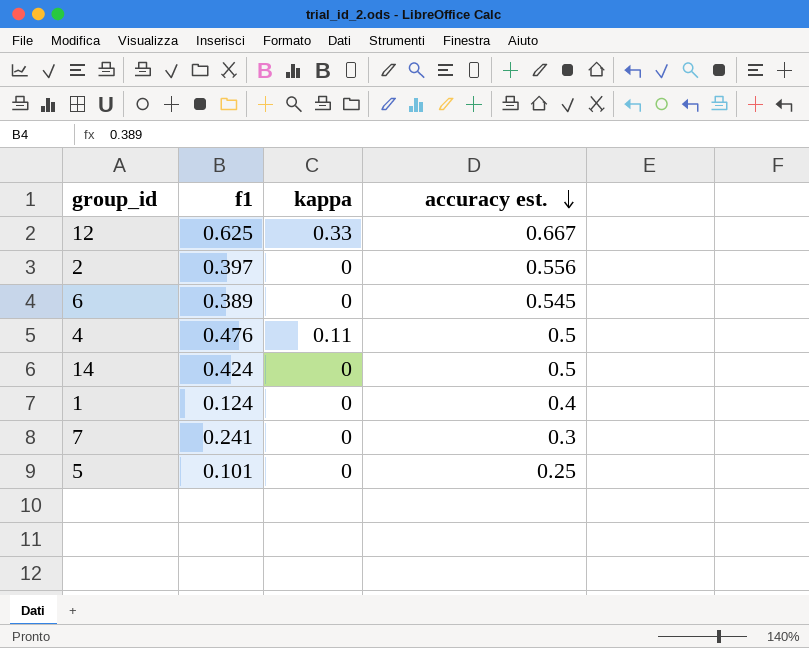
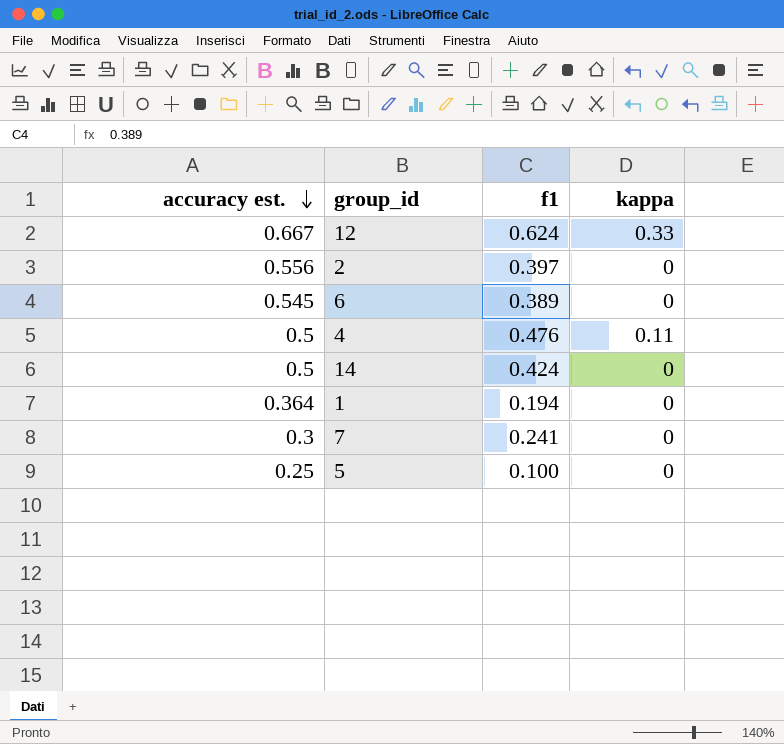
column accuracy est. | position: 4 -> 1
12 | f1: 0.625 -> 0.624
1 | accuracy est.: 0.4 -> 0.364
1 | f1: 0.124 -> 0.194
5 | f1: 0.101 -> 0.100

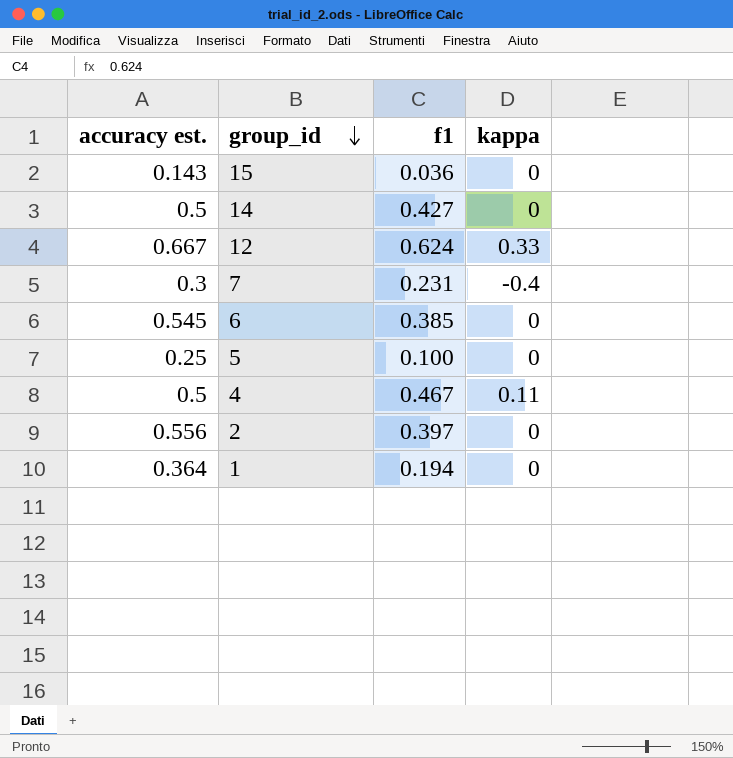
row order: accuracy est. descending -> group_id descending
row 15: none -> 0.143 | 0.036 | 0
14 | f1: 0.424 -> 0.427
7 | f1: 0.241 -> 0.231
7 | kappa: 0 -> -0.4
6 | f1: 0.389 -> 0.385
4 | f1: 0.476 -> 0.467

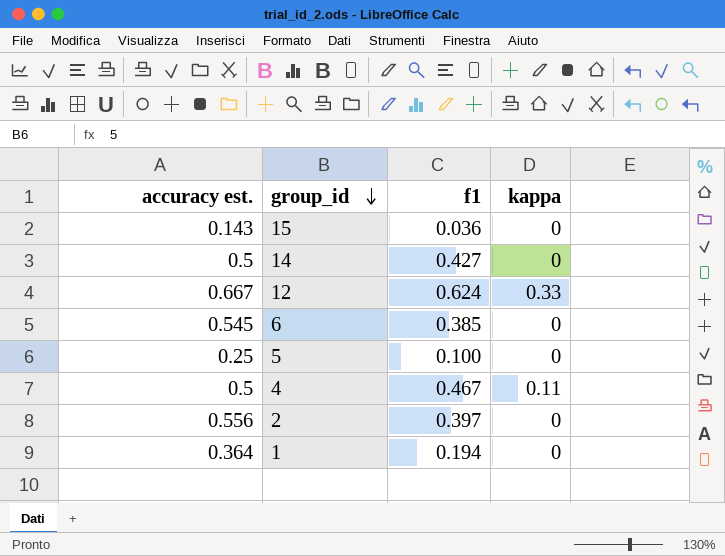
row 7: 0.3 | 0.231 | -0.4 -> none

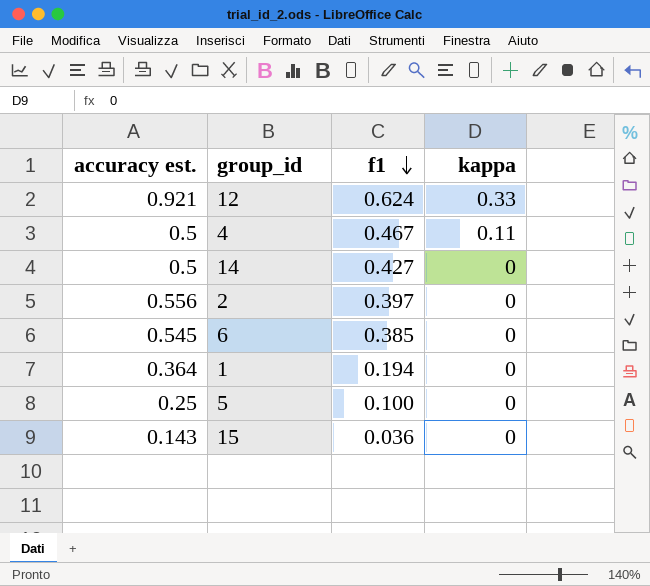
row order: group_id descending -> f1 descending
12 | accuracy est.: 0.667 -> 0.921

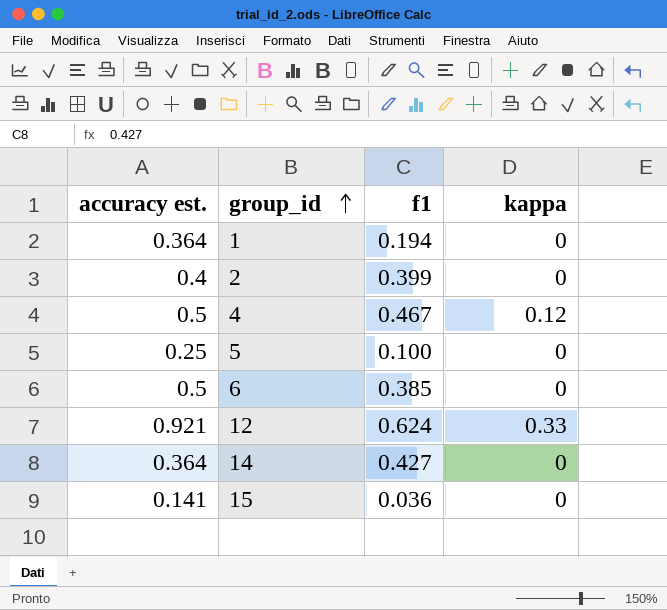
row order: f1 descending -> group_id ascending
2 | accuracy est.: 0.556 -> 0.4
2 | f1: 0.397 -> 0.399
4 | kappa: 0.11 -> 0.12
6 | accuracy est.: 0.545 -> 0.5
14 | accuracy est.: 0.5 -> 0.364
15 | accuracy est.: 0.143 -> 0.141

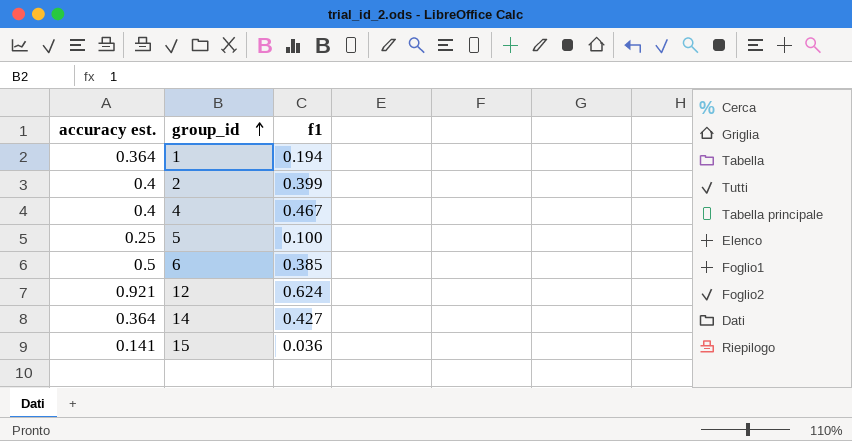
column kappa | position: 4 -> none
4 | accuracy est.: 0.5 -> 0.4

